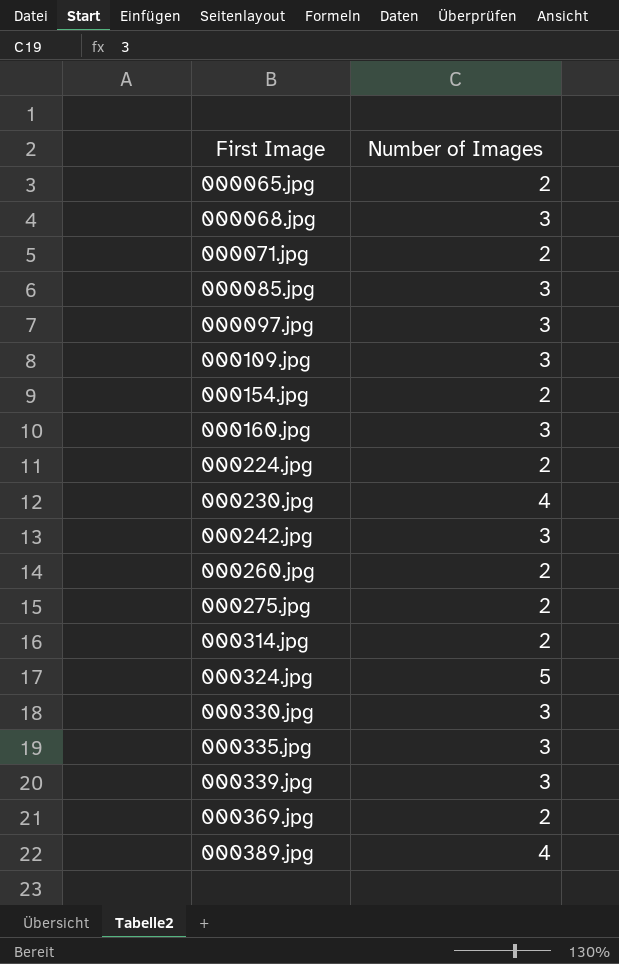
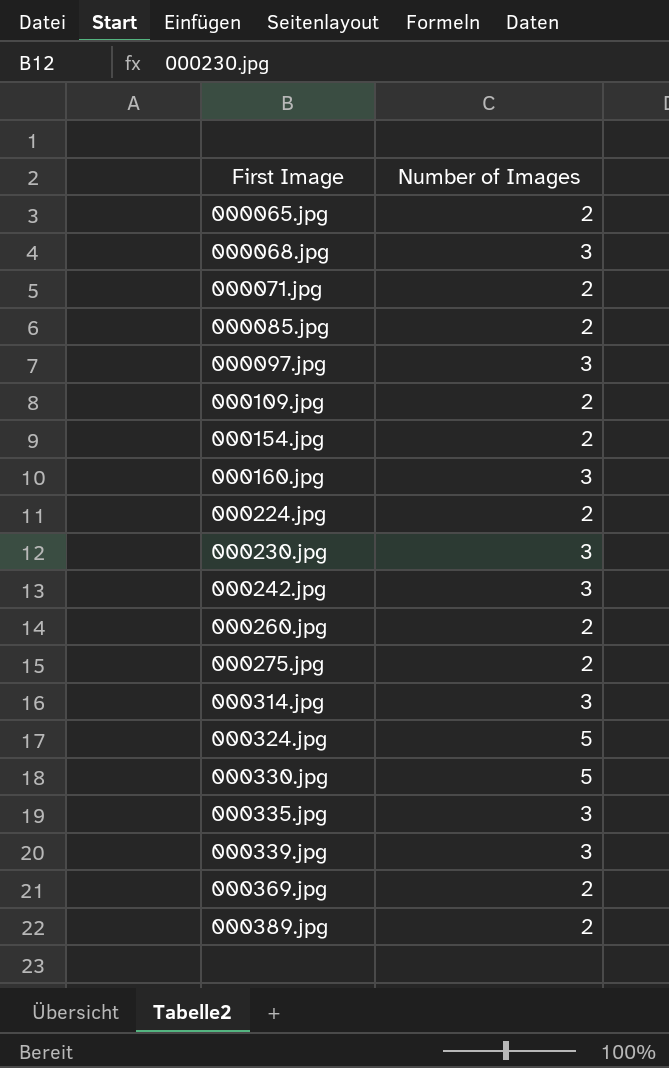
000085.jpg | Number of Images: 3 -> 2
000109.jpg | Number of Images: 3 -> 2
000230.jpg | Number of Images: 4 -> 3
000314.jpg | Number of Images: 2 -> 3
000330.jpg | Number of Images: 3 -> 5
000389.jpg | Number of Images: 4 -> 2

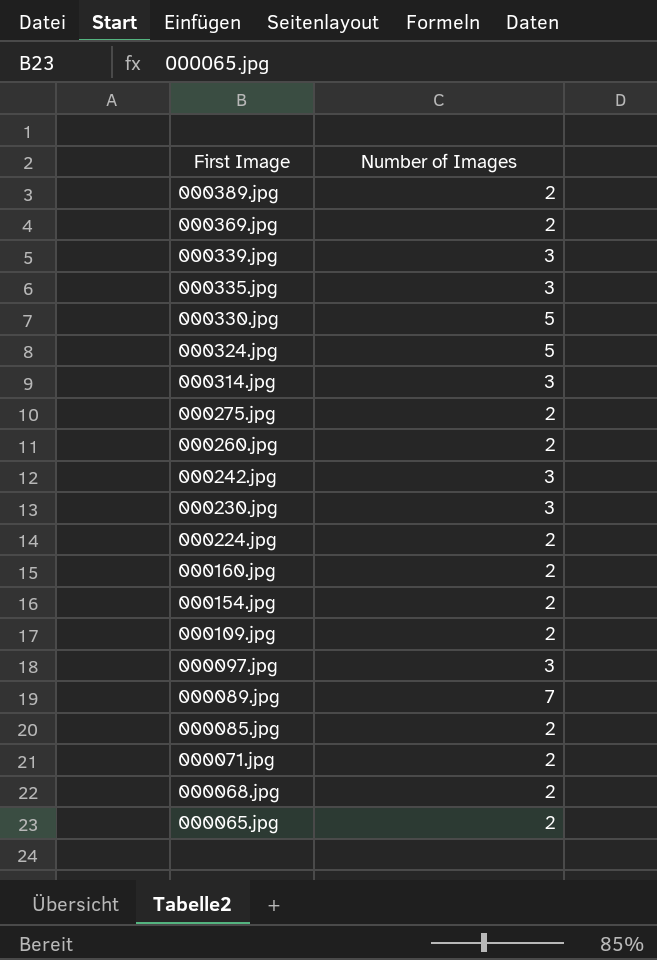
row order: First Image ascending -> First Image descending
000160.jpg | Number of Images: 3 -> 2
row 000089.jpg: none -> 7
000068.jpg | Number of Images: 3 -> 2

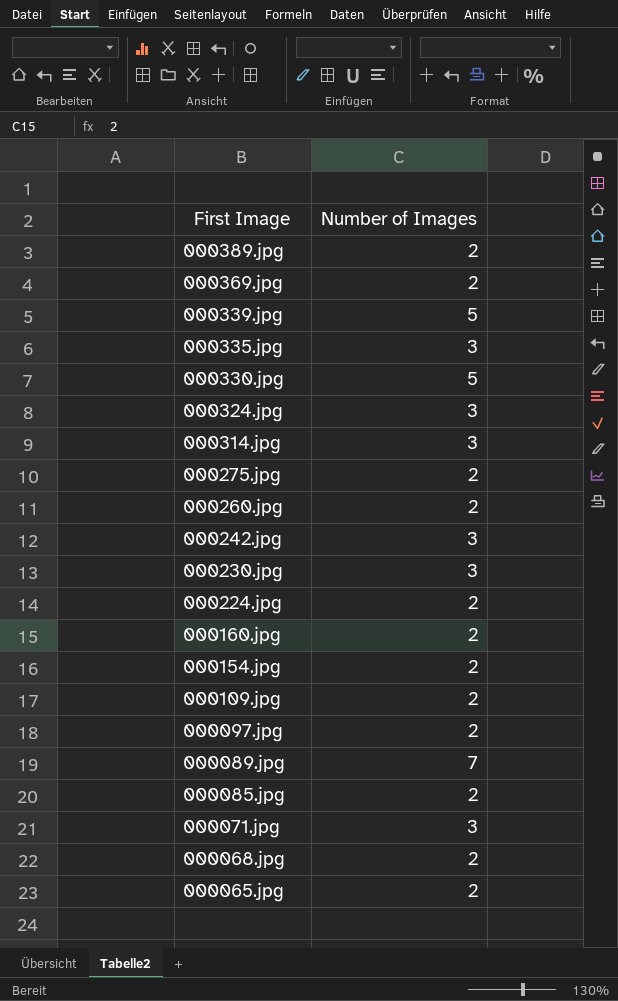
000339.jpg | Number of Images: 3 -> 5
000324.jpg | Number of Images: 5 -> 3
000097.jpg | Number of Images: 3 -> 2
000071.jpg | Number of Images: 2 -> 3

